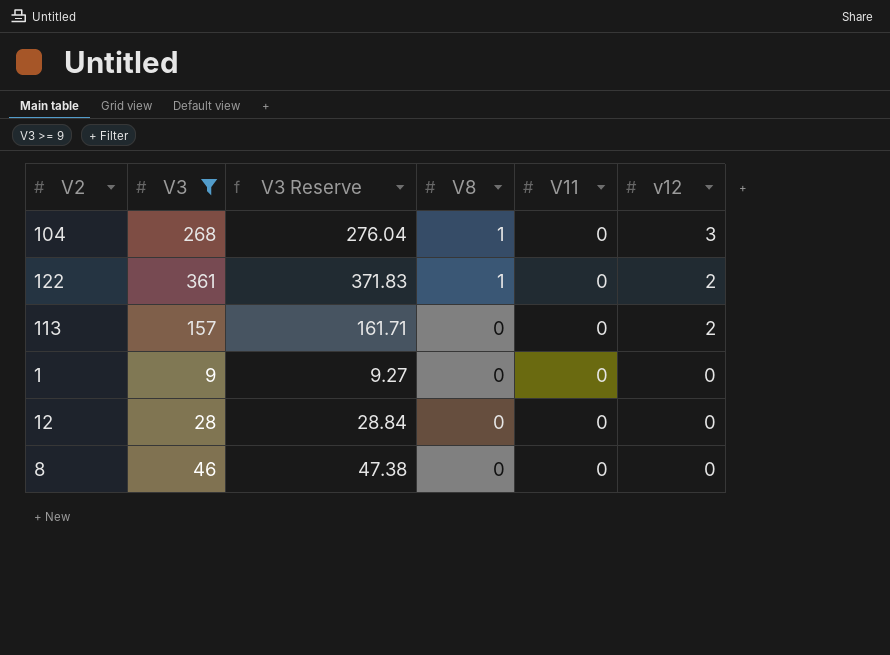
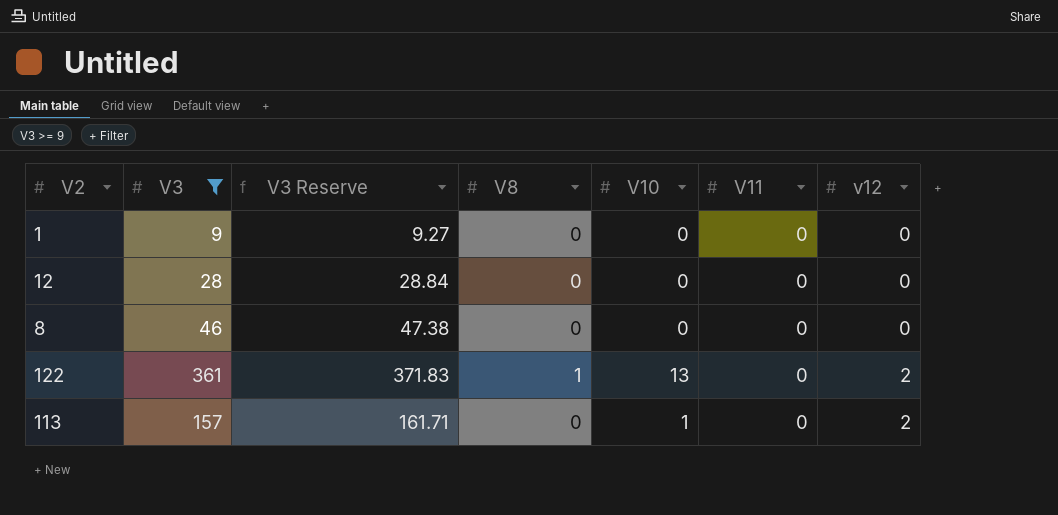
row order: V8 descending -> v12 ascending
column V10 | position: none -> 5
row 104: 268 | 276.04 | 1 | 0 | 3 -> none

